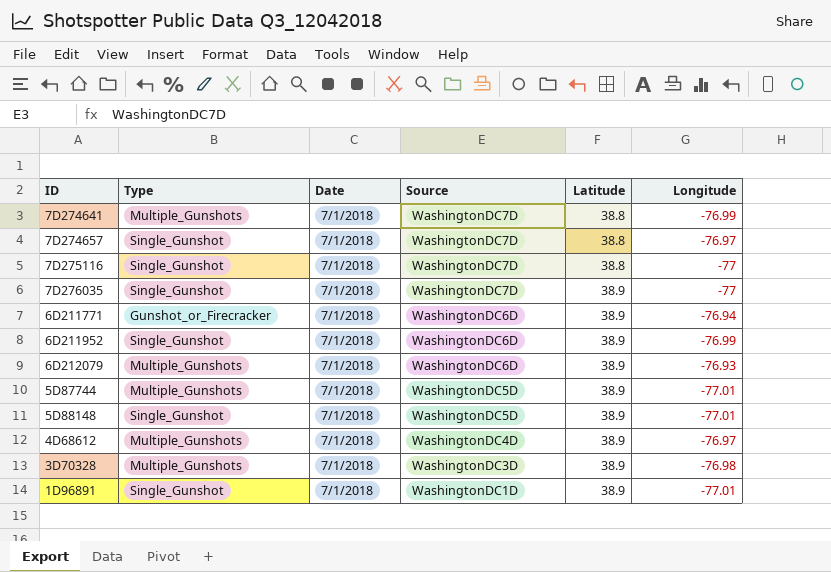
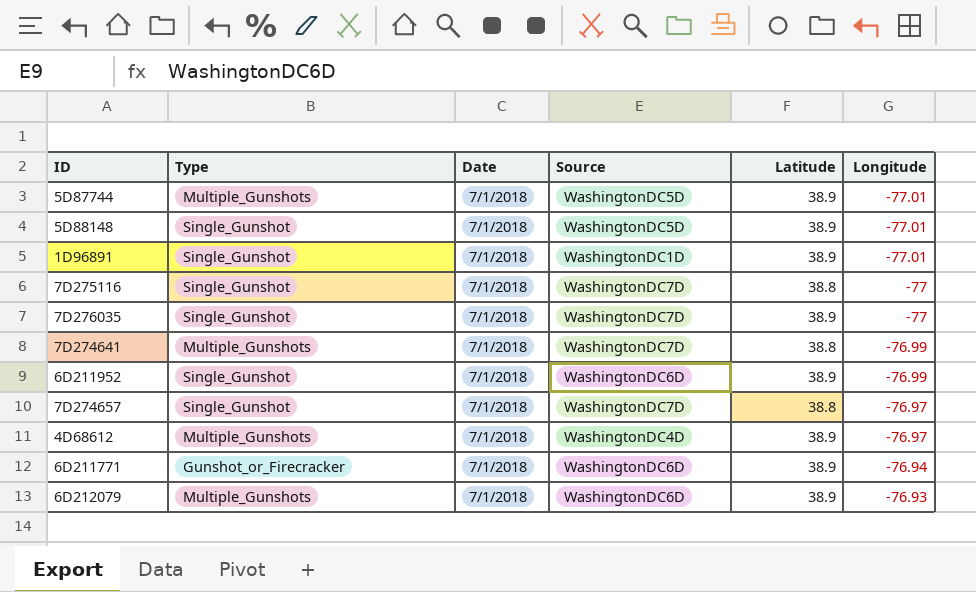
row order: Source descending -> Longitude ascending
row 3D70328: Multiple_Gunshots | 7/1/2018 | WashingtonDC3D | 38.9 | -76.98 -> none

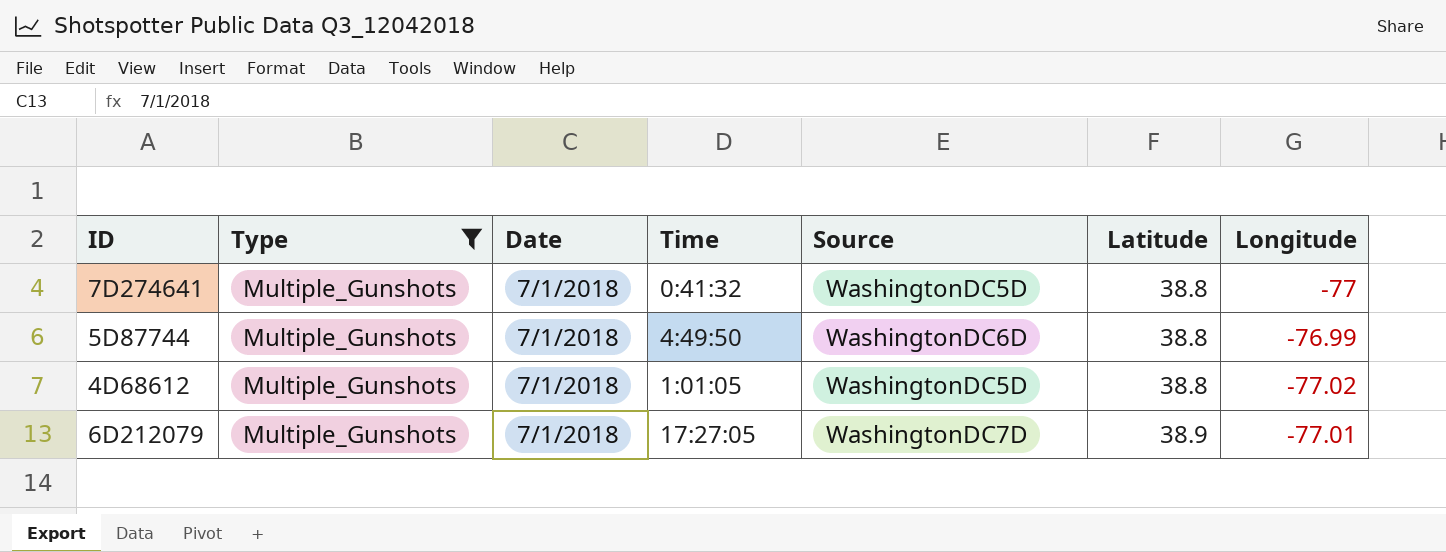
filter: none -> Type = Multiple_Gunshots
row order: Longitude ascending -> Latitude ascending
column Time | position: none -> 4
7D274641 | Source: WashingtonDC7D -> WashingtonDC5D
7D274641 | Longitude: -76.99 -> -77
5D87744 | Source: WashingtonDC5D -> WashingtonDC6D
5D87744 | Latitude: 38.9 -> 38.8
5D87744 | Longitude: -77.01 -> -76.99
4D68612 | Source: WashingtonDC4D -> WashingtonDC5D
4D68612 | Latitude: 38.9 -> 38.8
4D68612 | Longitude: -76.97 -> -77.02
6D212079 | Source: WashingtonDC6D -> WashingtonDC7D
6D212079 | Longitude: -76.93 -> -77.01

